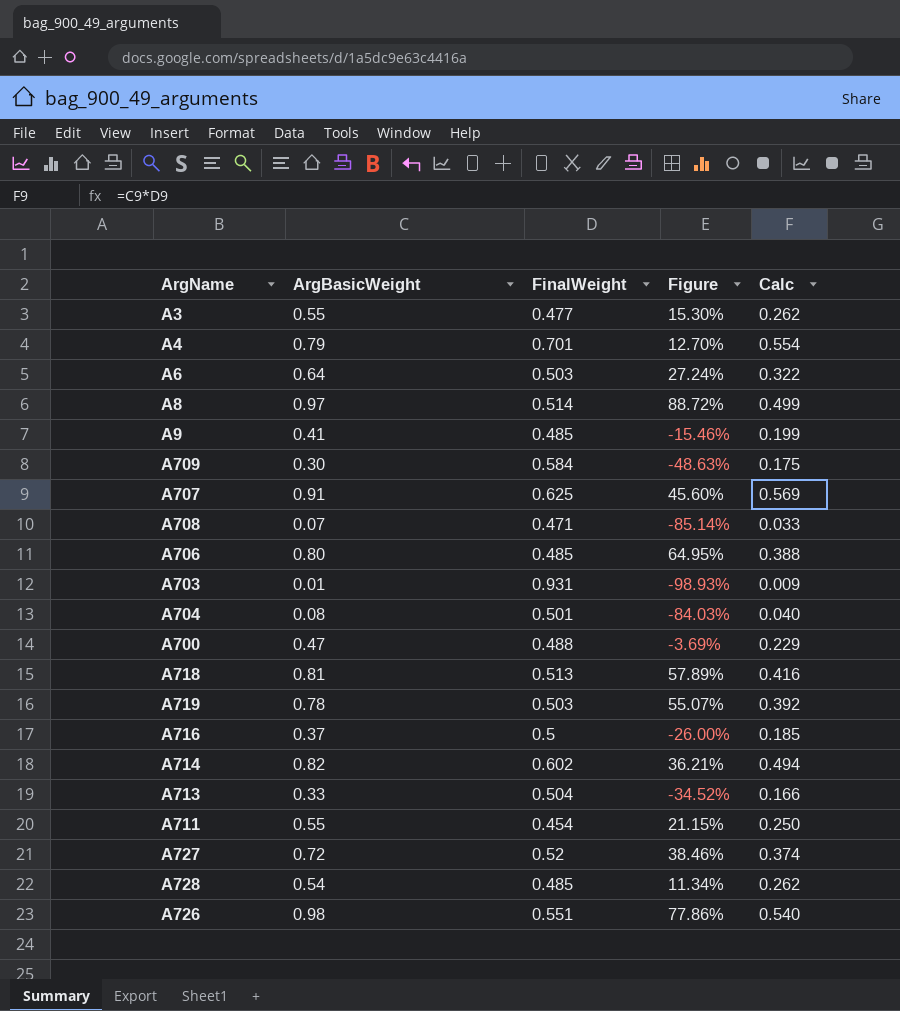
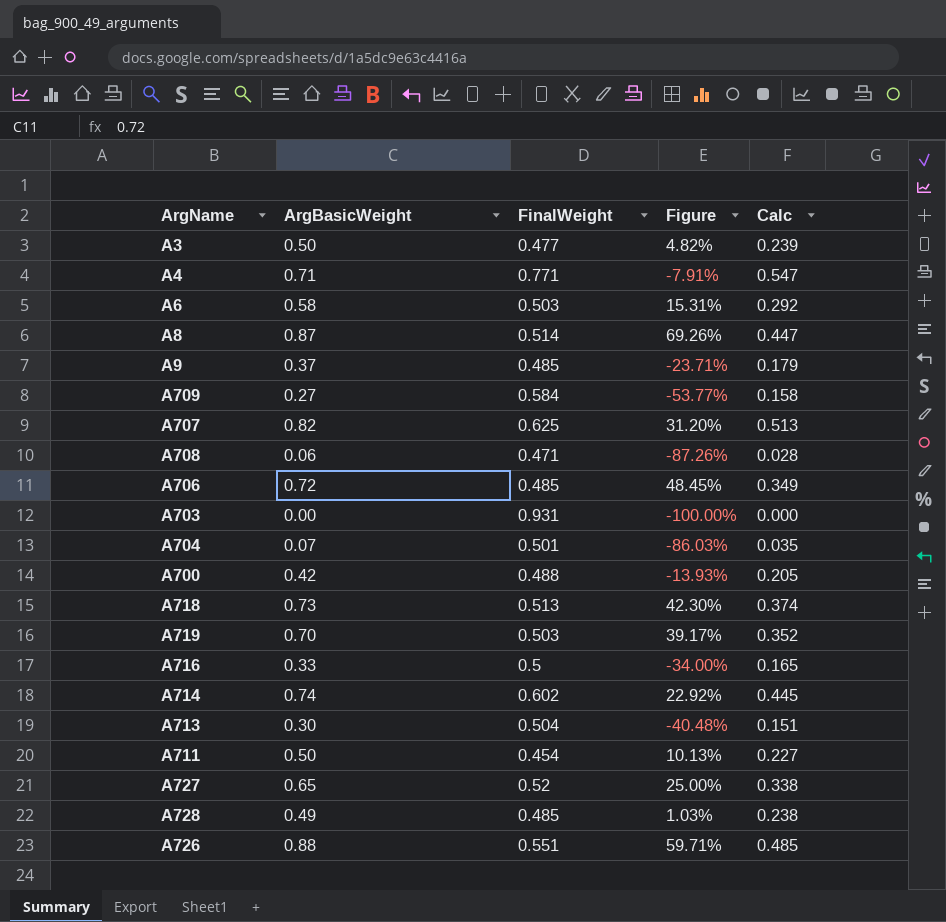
A3 | ArgBasicWeight: 0.55 -> 0.50
A3 | Figure: 15.30% -> 4.82%
A3 | Calc: 0.262 -> 0.239
A4 | ArgBasicWeight: 0.79 -> 0.71
A4 | FinalWeight: 0.701 -> 0.771
A4 | Figure: 12.70% -> -7.91%
A4 | Calc: 0.554 -> 0.547
A6 | ArgBasicWeight: 0.64 -> 0.58
A6 | Figure: 27.24% -> 15.31%
A6 | Calc: 0.322 -> 0.292
A8 | ArgBasicWeight: 0.97 -> 0.87
A8 | Figure: 88.72% -> 69.26%
A8 | Calc: 0.499 -> 0.447
A9 | ArgBasicWeight: 0.41 -> 0.37
A9 | Figure: -15.46% -> -23.71%
A9 | Calc: 0.199 -> 0.179
A709 | ArgBasicWeight: 0.30 -> 0.27
A709 | Figure: -48.63% -> -53.77%
A709 | Calc: 0.175 -> 0.158
A707 | ArgBasicWeight: 0.91 -> 0.82
A707 | Figure: 45.60% -> 31.20%
A707 | Calc: 0.569 -> 0.513
A708 | ArgBasicWeight: 0.07 -> 0.06
A708 | Figure: -85.14% -> -87.26%
A708 | Calc: 0.033 -> 0.028
A706 | ArgBasicWeight: 0.80 -> 0.72
A706 | Figure: 64.95% -> 48.45%
A706 | Calc: 0.388 -> 0.349
A703 | ArgBasicWeight: 0.01 -> 0.00
A703 | Figure: -98.93% -> -100.00%
A703 | Calc: 0.009 -> 0.000
A704 | ArgBasicWeight: 0.08 -> 0.07
A704 | Figure: -84.03% -> -86.03%
A704 | Calc: 0.040 -> 0.035
A700 | ArgBasicWeight: 0.47 -> 0.42
A700 | Figure: -3.69% -> -13.93%
A700 | Calc: 0.229 -> 0.205
A718 | ArgBasicWeight: 0.81 -> 0.73
A718 | Figure: 57.89% -> 42.30%
A718 | Calc: 0.416 -> 0.374
A719 | ArgBasicWeight: 0.78 -> 0.70
A719 | Figure: 55.07% -> 39.17%
A719 | Calc: 0.392 -> 0.352
A716 | ArgBasicWeight: 0.37 -> 0.33
A716 | Figure: -26.00% -> -34.00%
A716 | Calc: 0.185 -> 0.165
A714 | ArgBasicWeight: 0.82 -> 0.74
A714 | Figure: 36.21% -> 22.92%
A714 | Calc: 0.494 -> 0.445
A713 | ArgBasicWeight: 0.33 -> 0.30
A713 | Figure: -34.52% -> -40.48%
A713 | Calc: 0.166 -> 0.151
A711 | ArgBasicWeight: 0.55 -> 0.50
A711 | Figure: 21.15% -> 10.13%
A711 | Calc: 0.250 -> 0.227
A727 | ArgBasicWeight: 0.72 -> 0.65
A727 | Figure: 38.46% -> 25.00%
A727 | Calc: 0.374 -> 0.338
A728 | ArgBasicWeight: 0.54 -> 0.49
A728 | Figure: 11.34% -> 1.03%
A728 | Calc: 0.262 -> 0.238
A726 | ArgBasicWeight: 0.98 -> 0.88
A726 | Figure: 77.86% -> 59.71%
A726 | Calc: 0.540 -> 0.485

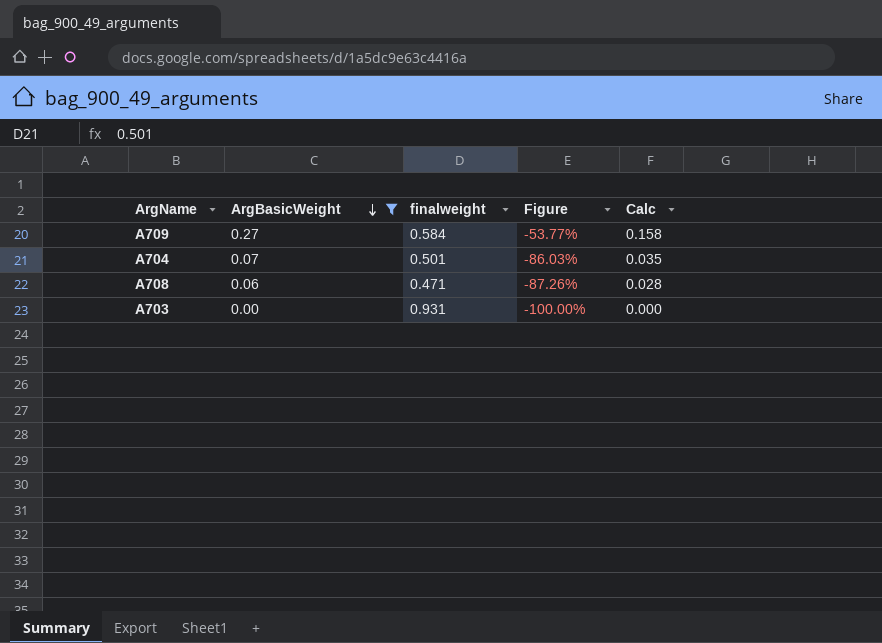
filter: none -> ArgBasicWeight <= 0.27
row order: none -> ArgBasicWeight descending
column name: FinalWeight -> finalweight

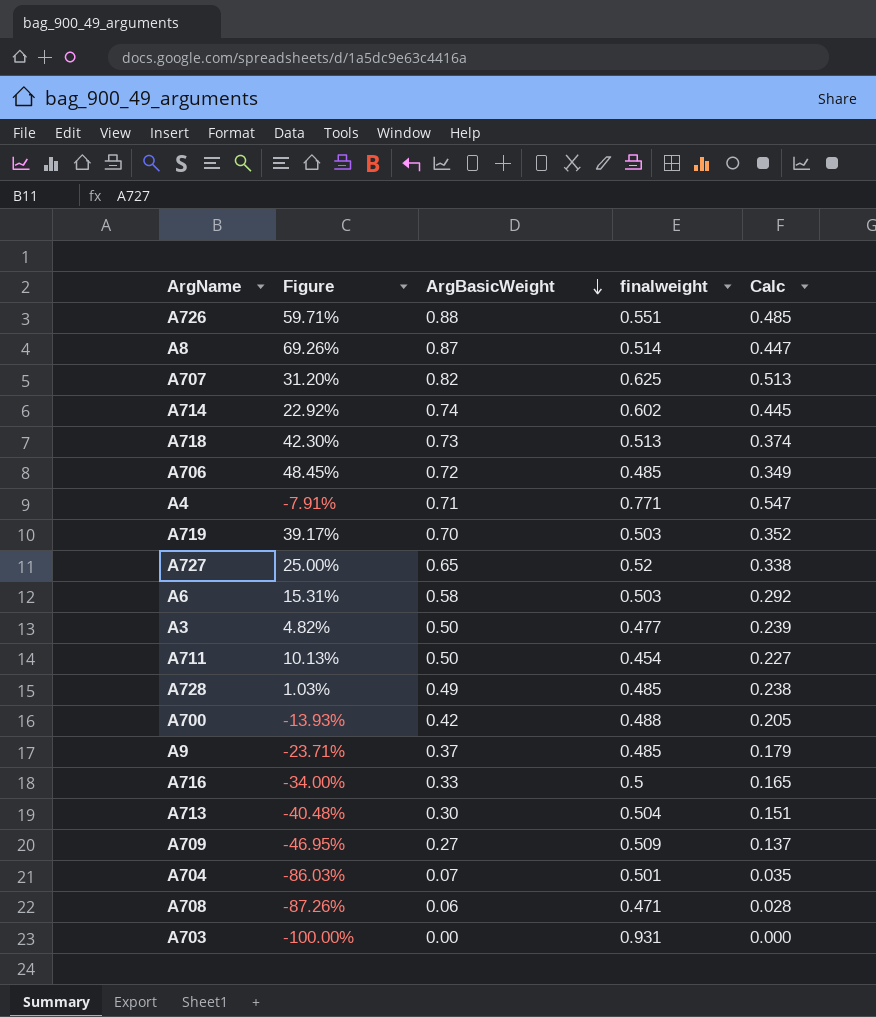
filter: ArgBasicWeight <= 0.27 -> none
column Figure | position: 4 -> 2
A709 | Figure: -53.77% -> -46.95%
A709 | finalweight: 0.584 -> 0.509
A709 | Calc: 0.158 -> 0.137

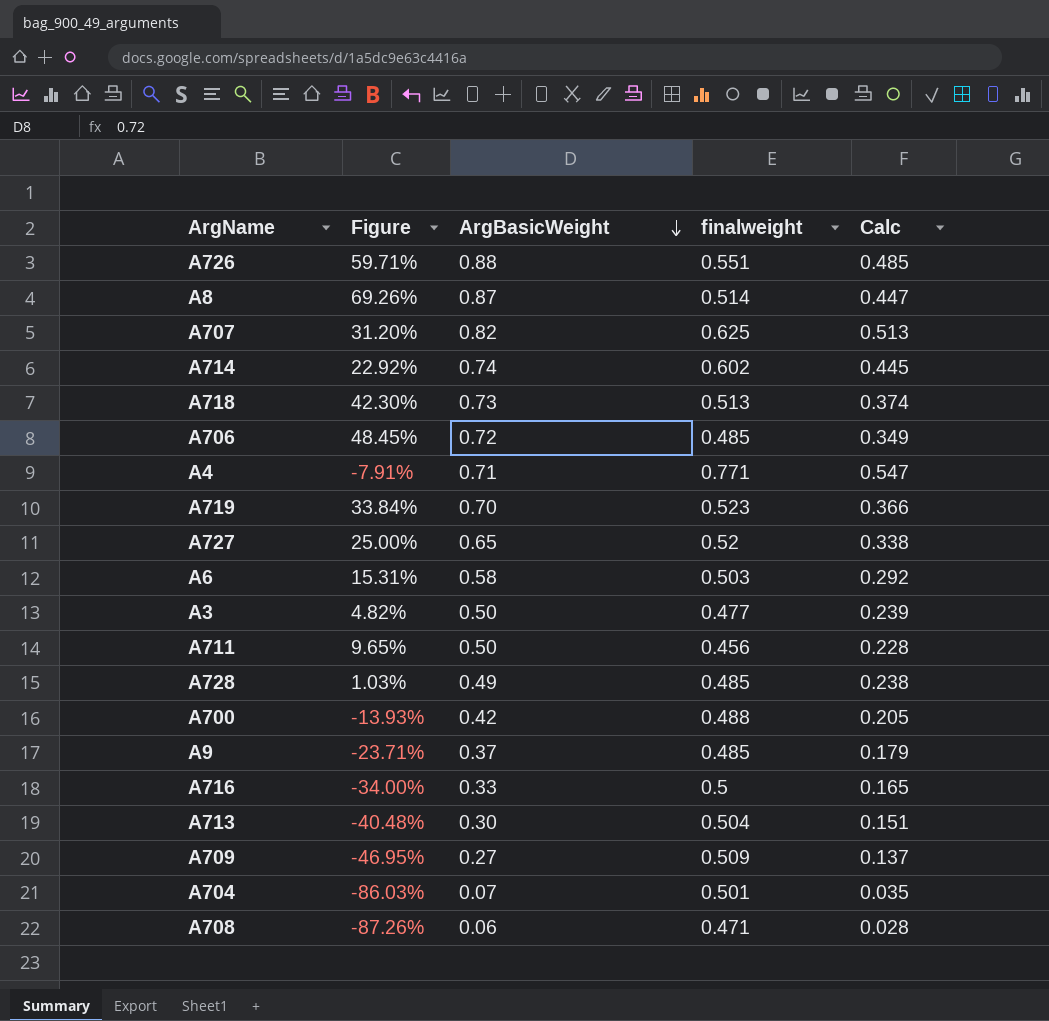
row A703: -100.00% | 0.00 | 0.931 | 0.000 -> none
A719 | Figure: 39.17% -> 33.84%
A719 | finalweight: 0.503 -> 0.523
A719 | Calc: 0.352 -> 0.366
A711 | Figure: 10.13% -> 9.65%
A711 | finalweight: 0.454 -> 0.456
A711 | Calc: 0.227 -> 0.228

